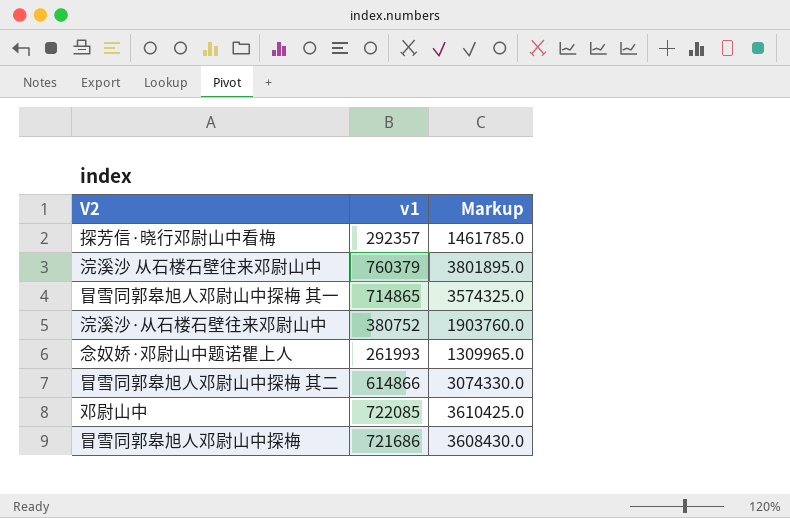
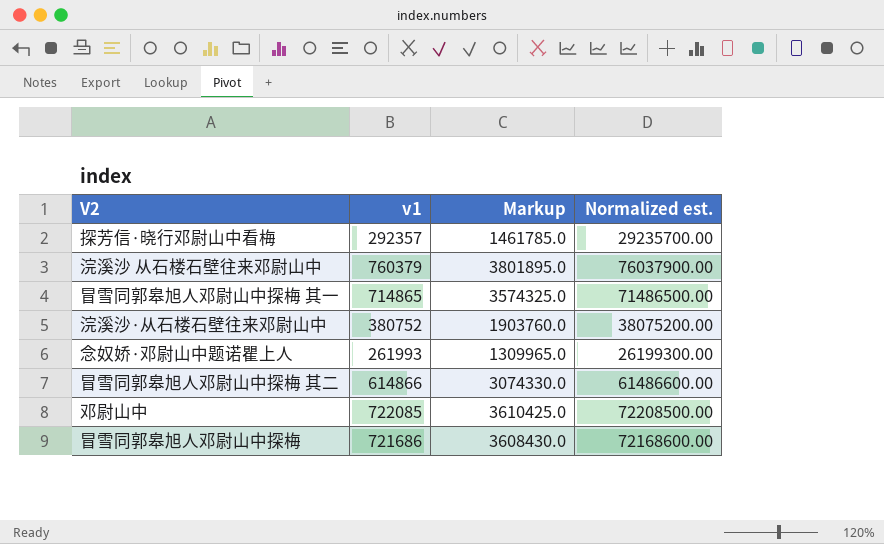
column Normalized est. | formula: none -> [v1] * 100

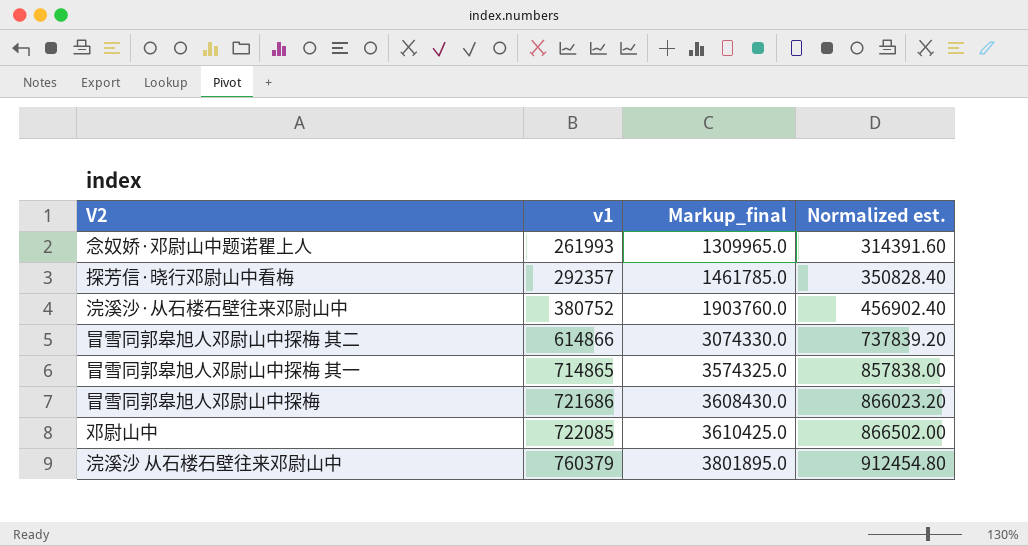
row order: none -> v1 ascending
column name: Markup -> Markup_final
column Normalized est. | formula: [v1] * 100 -> [v1] * 1.2

